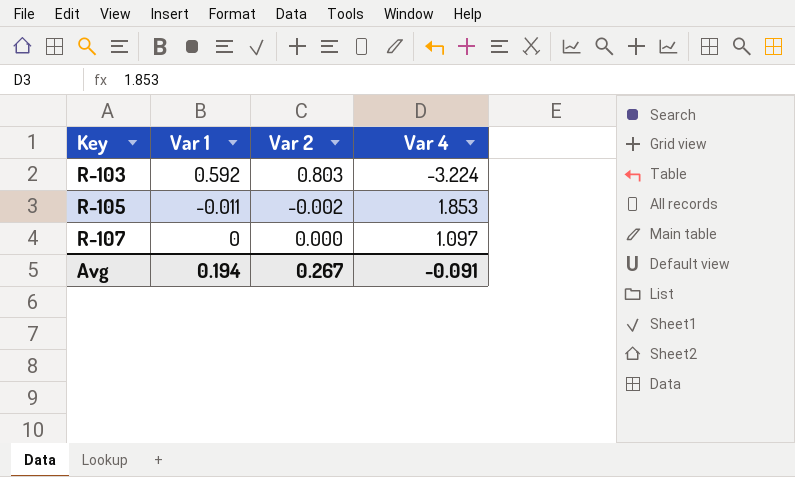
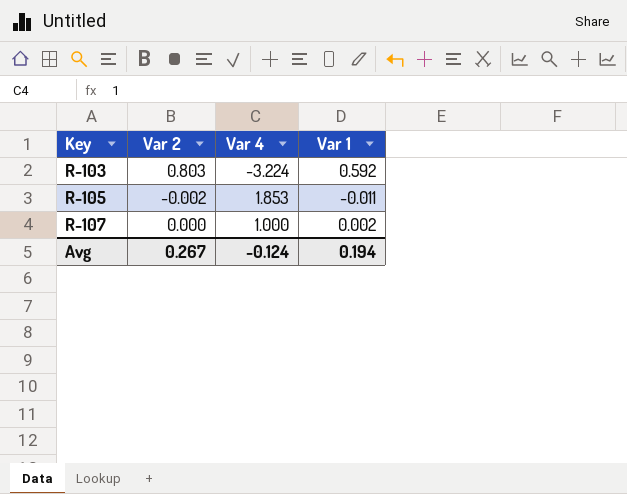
column Var 1 | position: 2 -> 4
R-107 | Var 4: 1.097 -> 1.000
R-107 | Var 1: 0 -> 0.002
Avg | Var 4: -0.091 -> -0.124

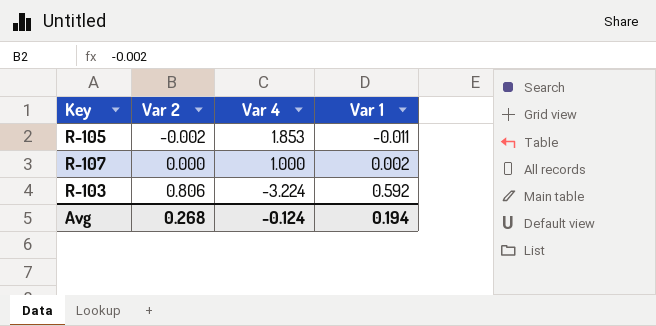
row order: Key ascending -> Var 2 ascending
R-103 | Var 2: 0.803 -> 0.806
Avg | Var 2: 0.267 -> 0.268

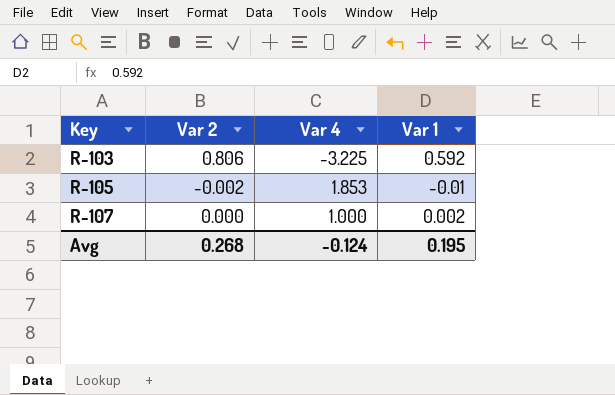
row order: Var 2 ascending -> Key ascending
R-103 | Var 4: -3.224 -> -3.225
R-105 | Var 1: -0.011 -> -0.01
Avg | Var 1: 0.194 -> 0.195

